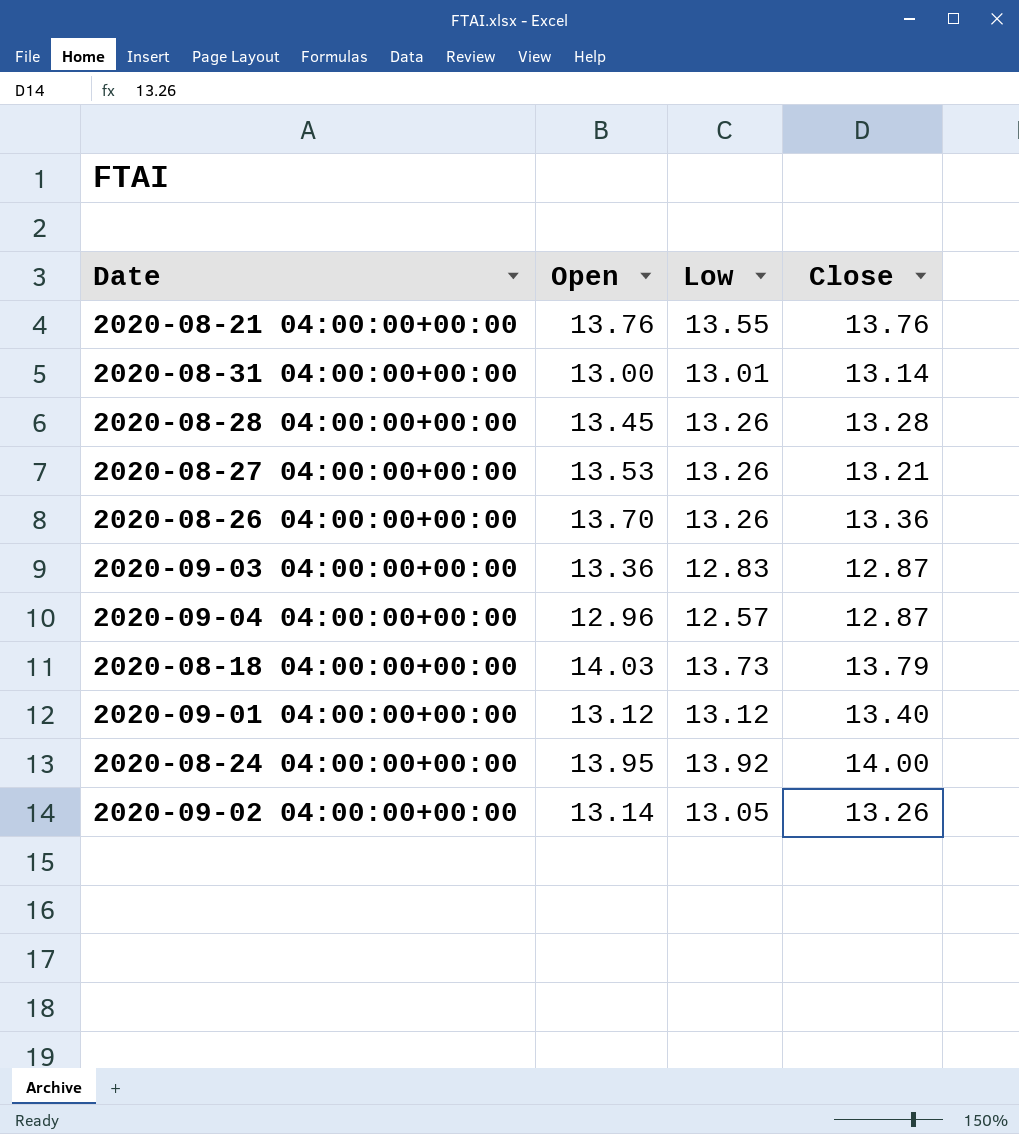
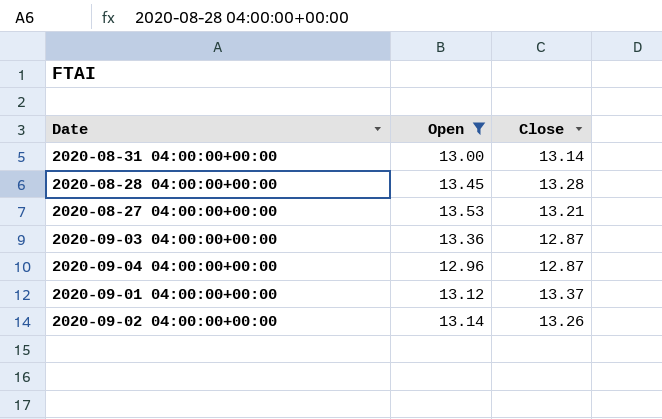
filter: none -> Open <= 13.53
column Low | position: 3 -> none
2020-09-01 04:00:00+00:00 | Close: 13.40 -> 13.37

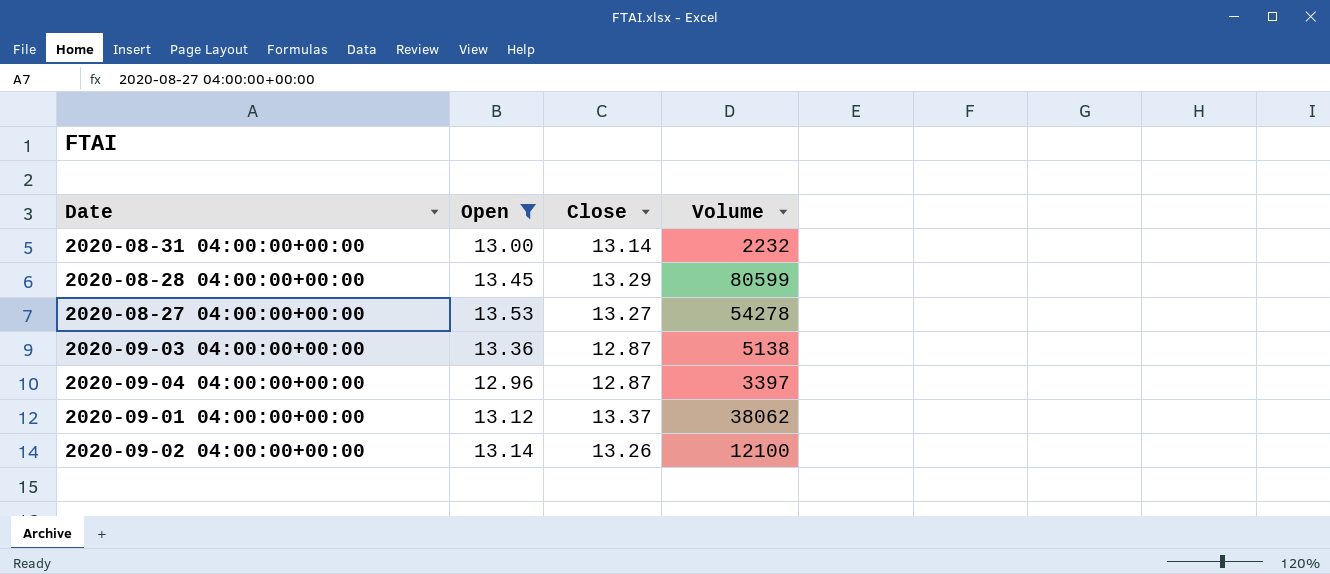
column Volume | position: none -> 4
2020-08-28 04:00:00+00:00 | Close: 13.28 -> 13.29
2020-08-27 04:00:00+00:00 | Close: 13.21 -> 13.27

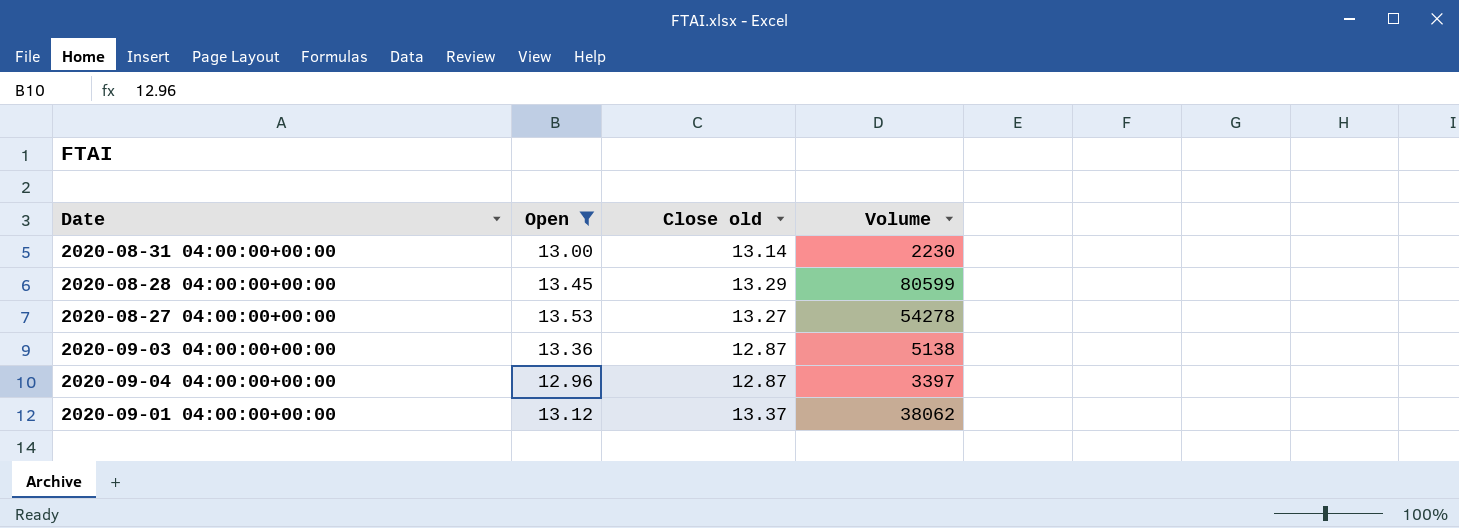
column name: Close -> Close old
row 2020-09-02 04:00:00+00:00: 13.14 | 13.26 | 12100 -> none
2020-08-31 04:00:00+00:00 | Volume: 2232 -> 2230

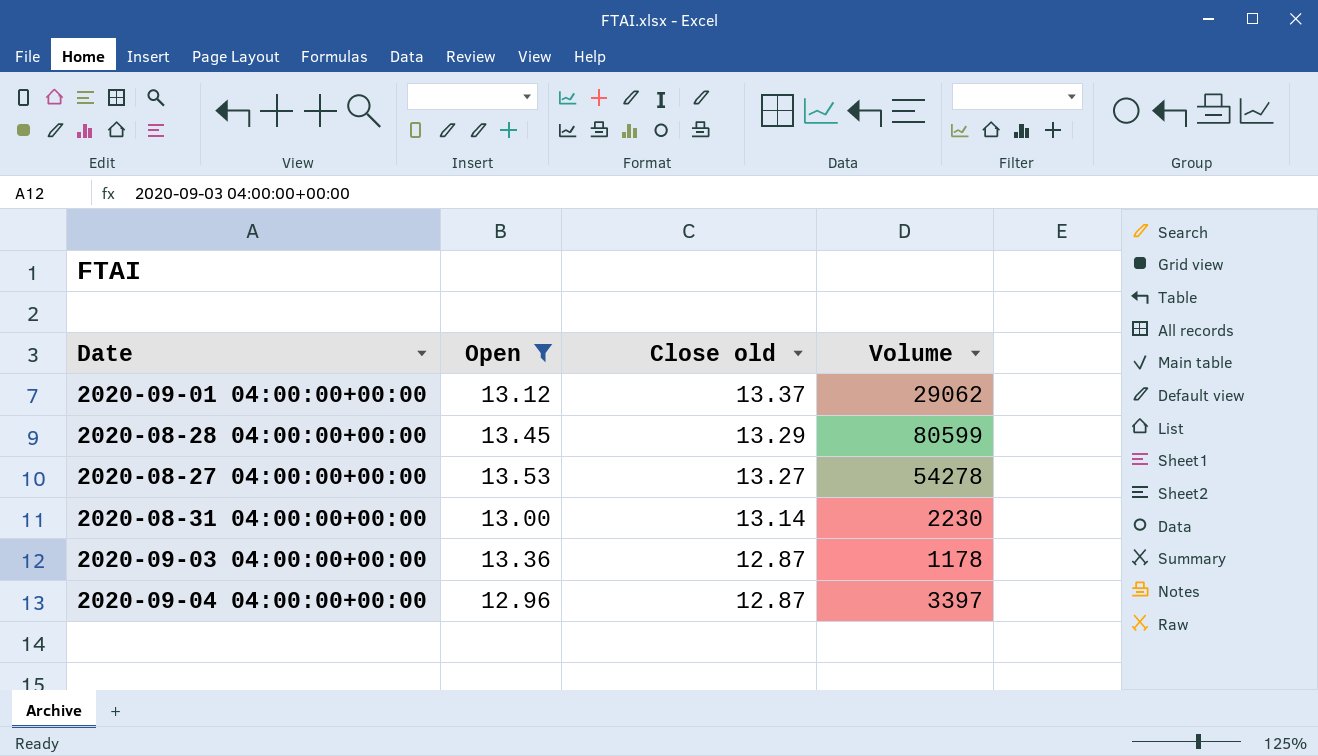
row order: none -> Close old descending
2020-09-01 04:00:00+00:00 | Volume: 38062 -> 29062
2020-09-03 04:00:00+00:00 | Volume: 5138 -> 1178

